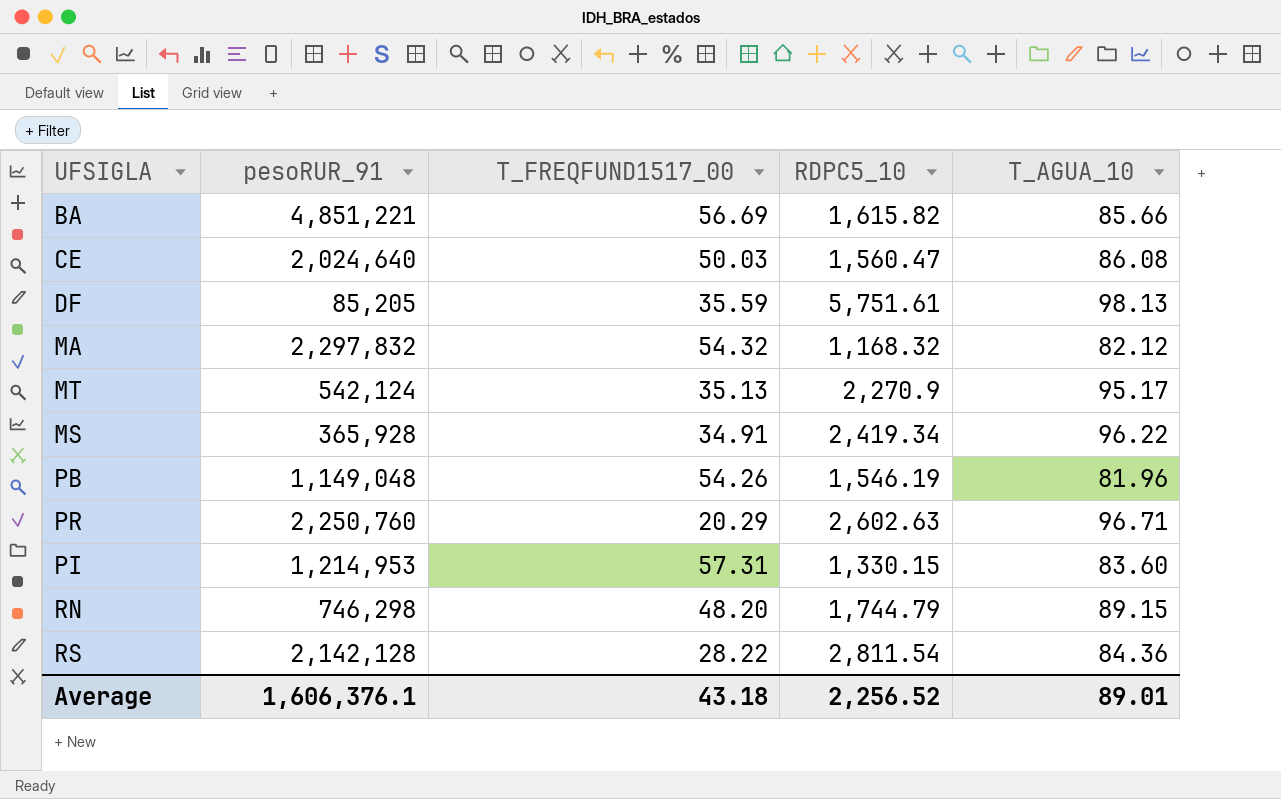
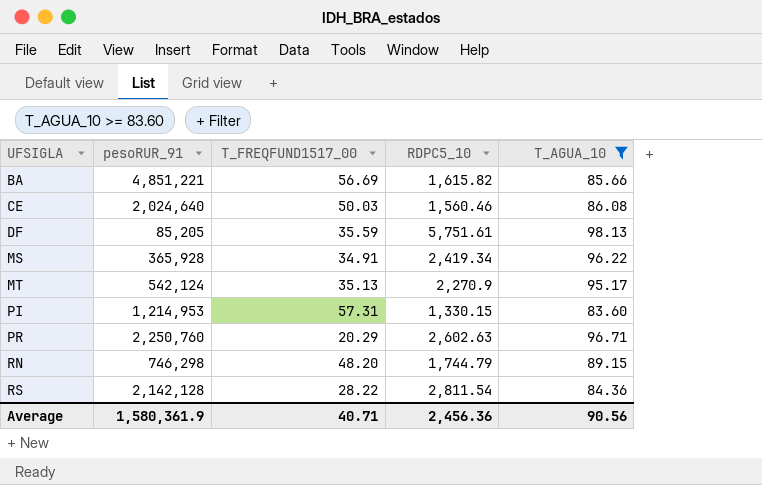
filter: none -> T_AGUA_10 >= 83.60
row order: none -> UFSIGLA ascending
CE | RDPC5_10: 1,560.47 -> 1,560.46
Average | pesoRUR_91: 1,606,376.1 -> 1,580,361.9
Average | T_FREQFUND1517_00: 43.18 -> 40.71
Average | RDPC5_10: 2,256.52 -> 2,456.36
Average | T_AGUA_10: 89.01 -> 90.56

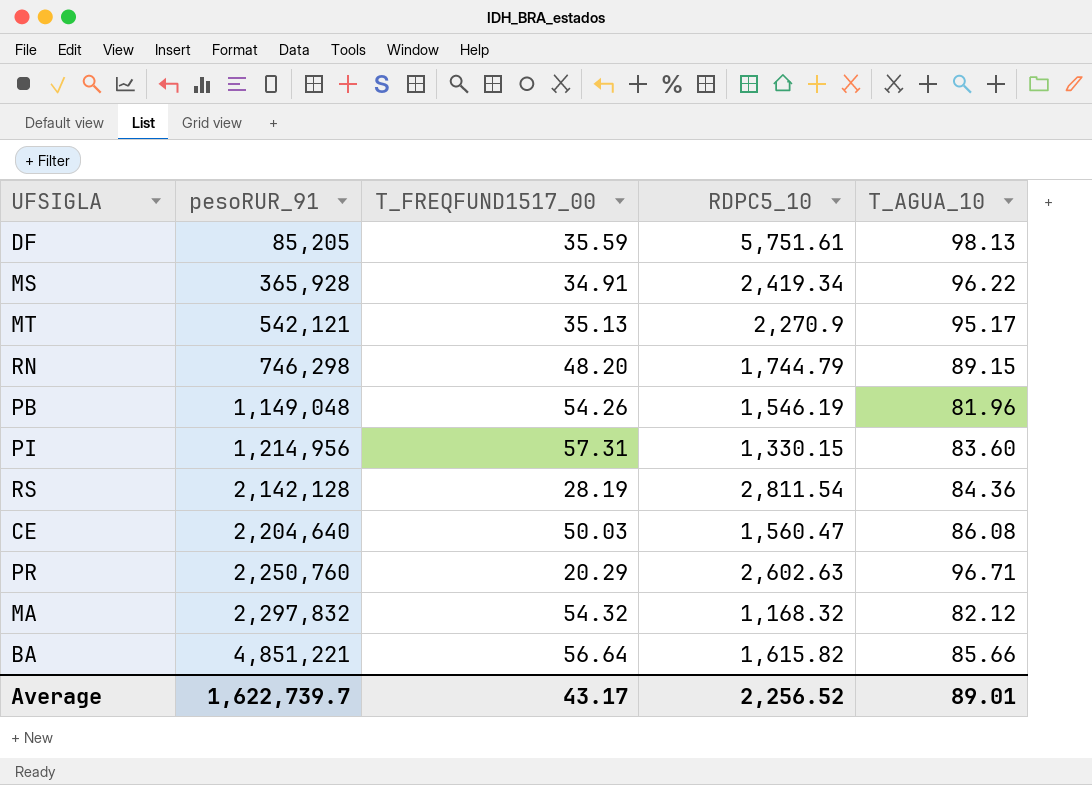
filter: T_AGUA_10 >= 83.60 -> none
row order: UFSIGLA ascending -> pesoRUR_91 ascending
MT | pesoRUR_91: 542,124 -> 542,121
PI | pesoRUR_91: 1,214,953 -> 1,214,956
RS | T_FREQFUND1517_00: 28.22 -> 28.19
CE | pesoRUR_91: 2,024,640 -> 2,204,640
CE | RDPC5_10: 1,560.46 -> 1,560.47
BA | T_FREQFUND1517_00: 56.69 -> 56.64
Average | pesoRUR_91: 1,580,361.9 -> 1,622,739.7
Average | T_FREQFUND1517_00: 40.71 -> 43.17
Average | RDPC5_10: 2,456.36 -> 2,256.52
Average | T_AGUA_10: 90.56 -> 89.01

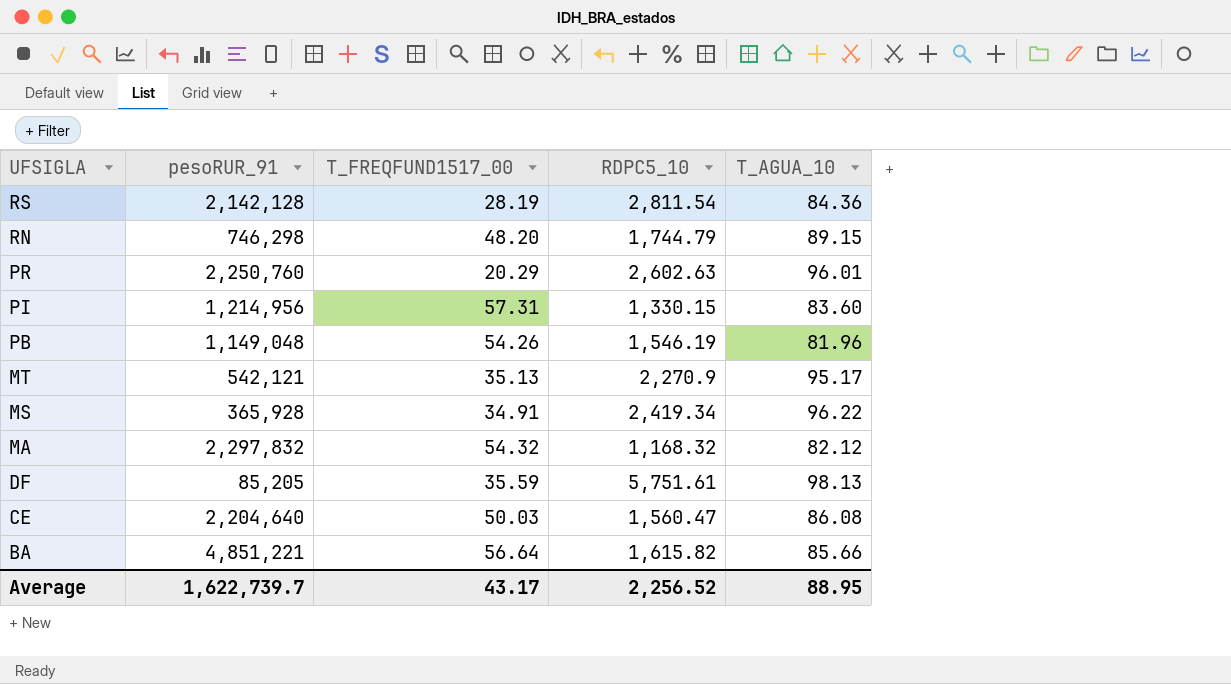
row order: pesoRUR_91 ascending -> UFSIGLA descending
PR | T_AGUA_10: 96.71 -> 96.01
Average | T_AGUA_10: 89.01 -> 88.95

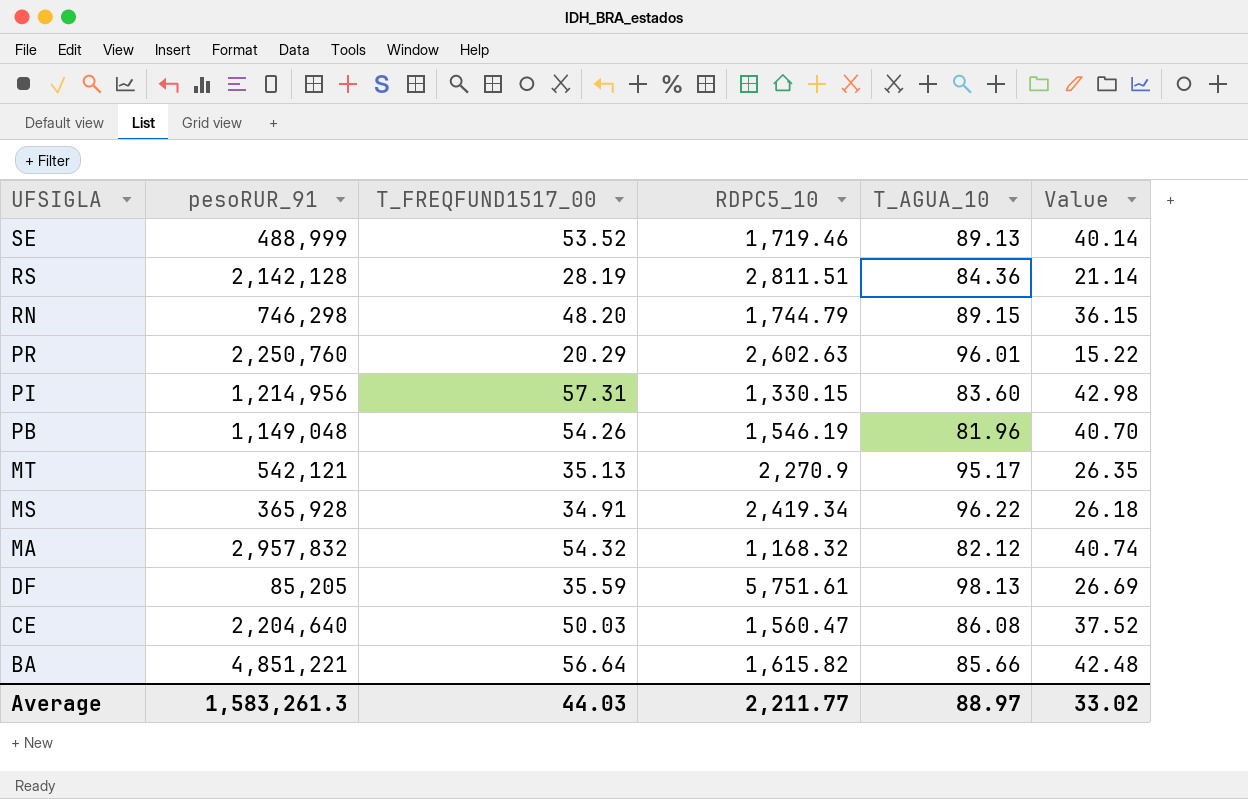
column Value | formula: none -> [T_FREQFUND1517_00] * 0.75
row SE: none -> 488,999 | 53.52 | 1,719.46 | 89.13 | 40.14
RS | RDPC5_10: 2,811.54 -> 2,811.51
MA | pesoRUR_91: 2,297,832 -> 2,957,832
Average | pesoRUR_91: 1,622,739.7 -> 1,583,261.3
Average | T_FREQFUND1517_00: 43.17 -> 44.03
Average | RDPC5_10: 2,256.52 -> 2,211.77
Average | T_AGUA_10: 88.95 -> 88.97

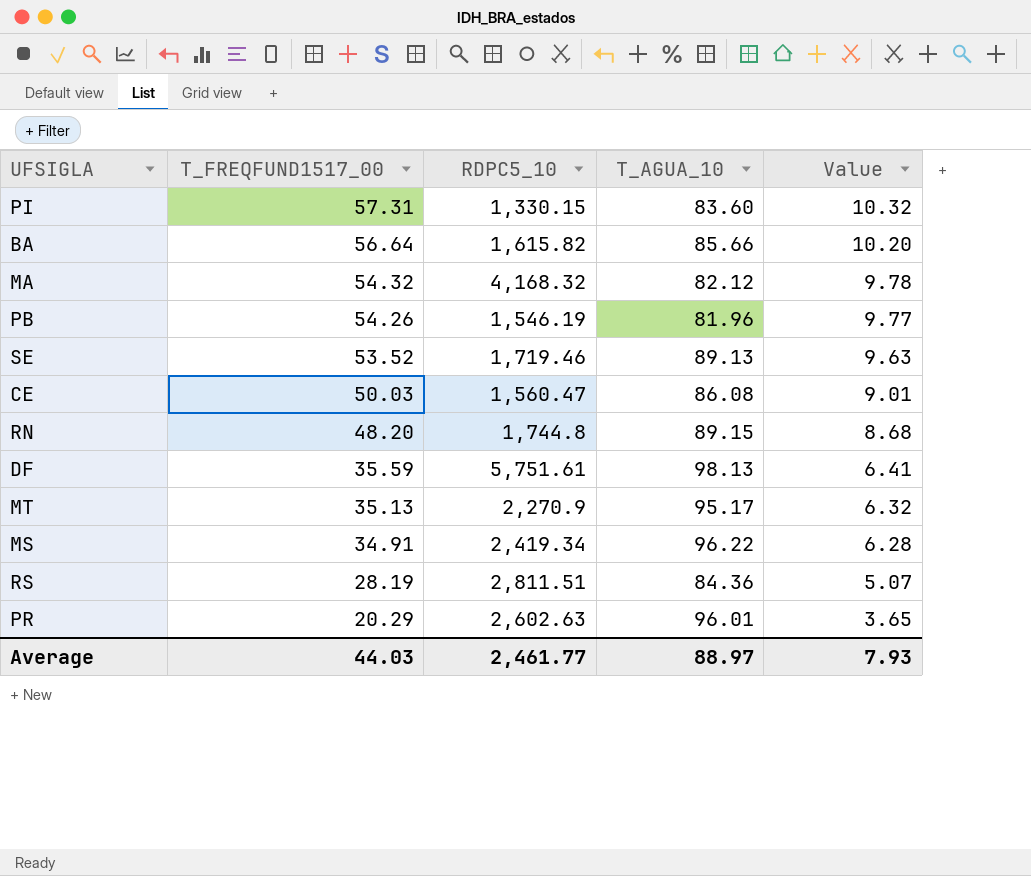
row order: UFSIGLA descending -> T_FREQFUND1517_00 descending
column pesoRUR_91 | position: 2 -> none
column Value | formula: [T_FREQFUND1517_00] * 0.75 -> [T_FREQFUND1517_00] * 0.18
MA | RDPC5_10: 1,168.32 -> 4,168.32
RN | RDPC5_10: 1,744.79 -> 1,744.8
Average | RDPC5_10: 2,211.77 -> 2,461.77
Average | Value: 33.02 -> 7.93

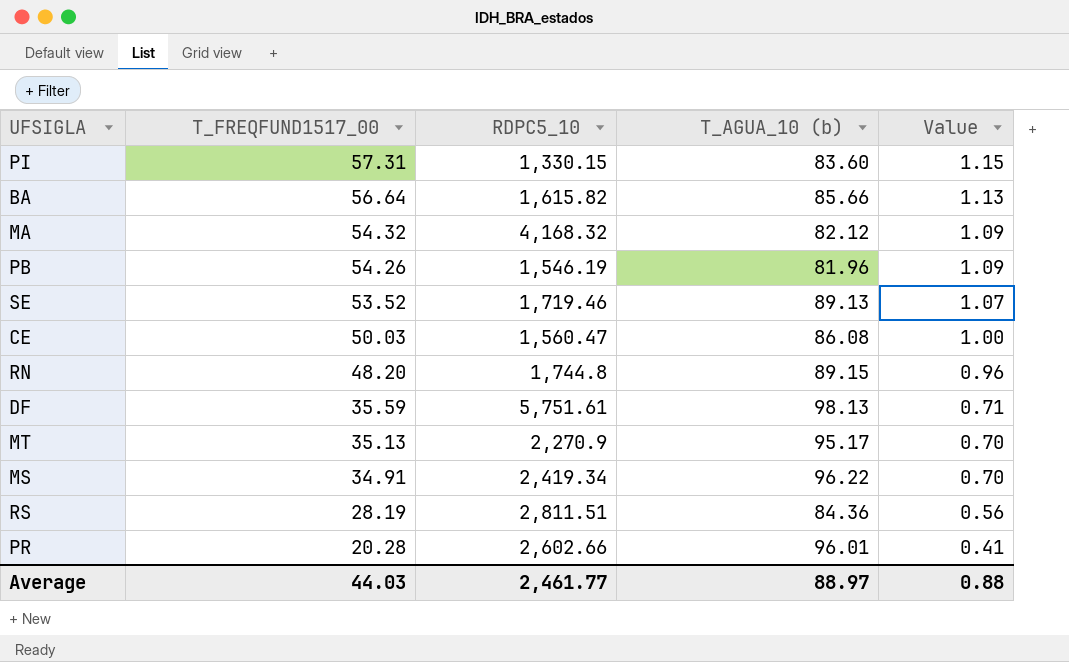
column name: T_AGUA_10 -> T_AGUA_10 (b)
column Value | formula: [T_FREQFUND1517_00] * 0.18 -> [T_FREQFUND1517_00] * 0.02
PR | T_FREQFUND1517_00: 20.29 -> 20.28
PR | RDPC5_10: 2,602.63 -> 2,602.66
Average | Value: 7.93 -> 0.88

